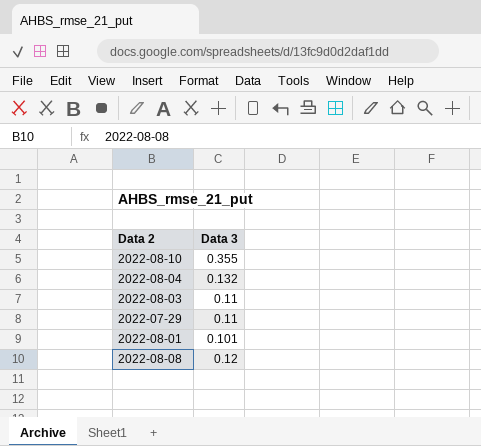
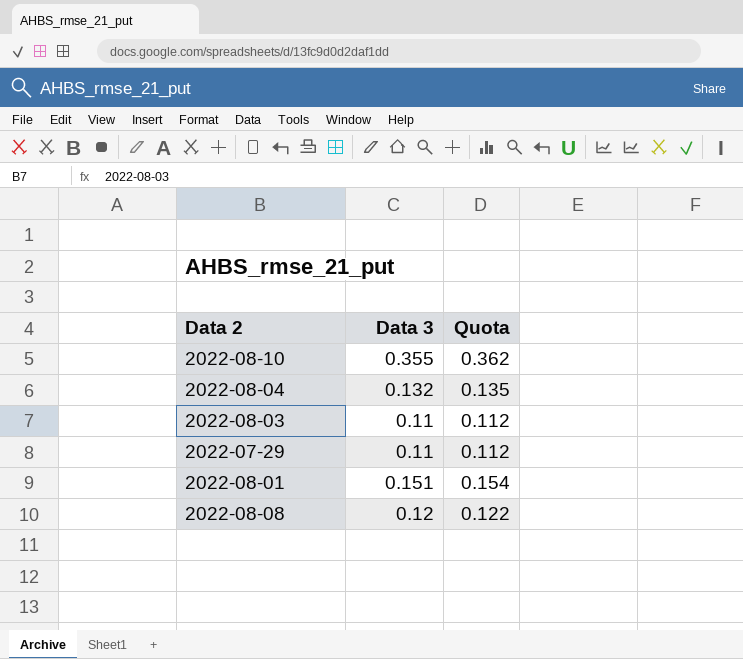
column Quota | formula: none -> [Data 3] * 1.02
2022-08-01 | Data 3: 0.101 -> 0.151

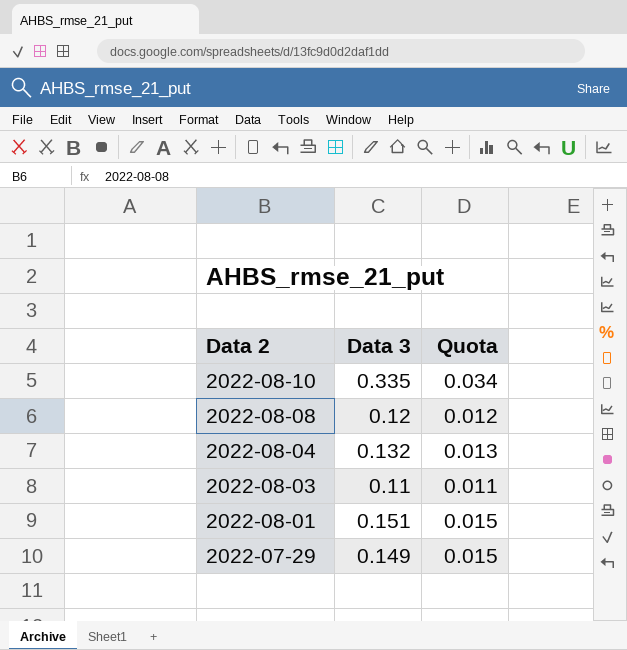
row order: none -> Data 2 descending
column Quota | formula: [Data 3] * 1.02 -> [Data 3] * 0.1
2022-08-10 | Data 3: 0.355 -> 0.335
2022-07-29 | Data 3: 0.11 -> 0.149

